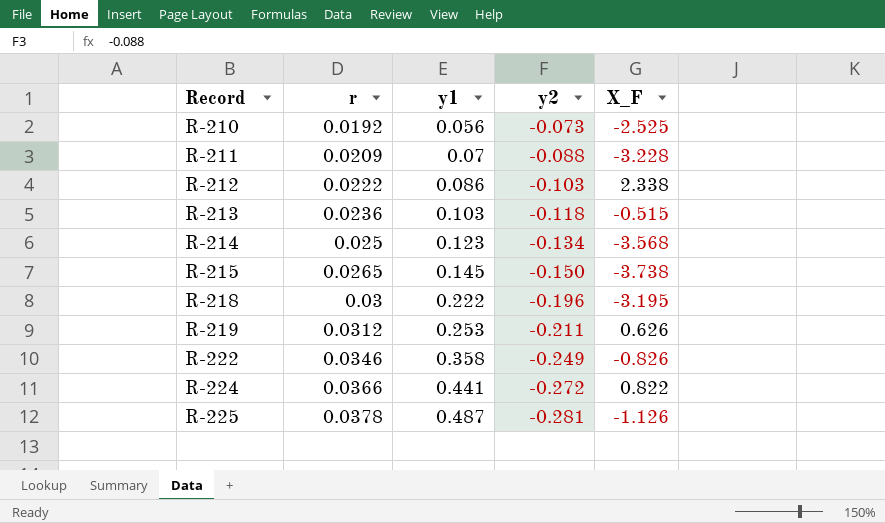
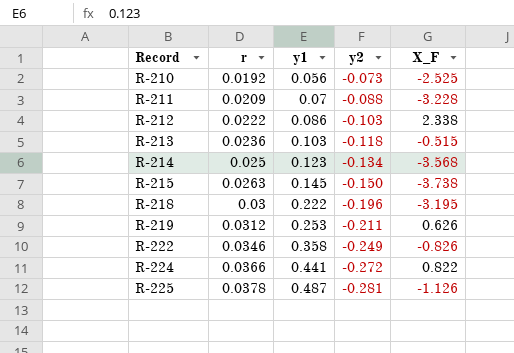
R-215 | r: 0.0265 -> 0.0263

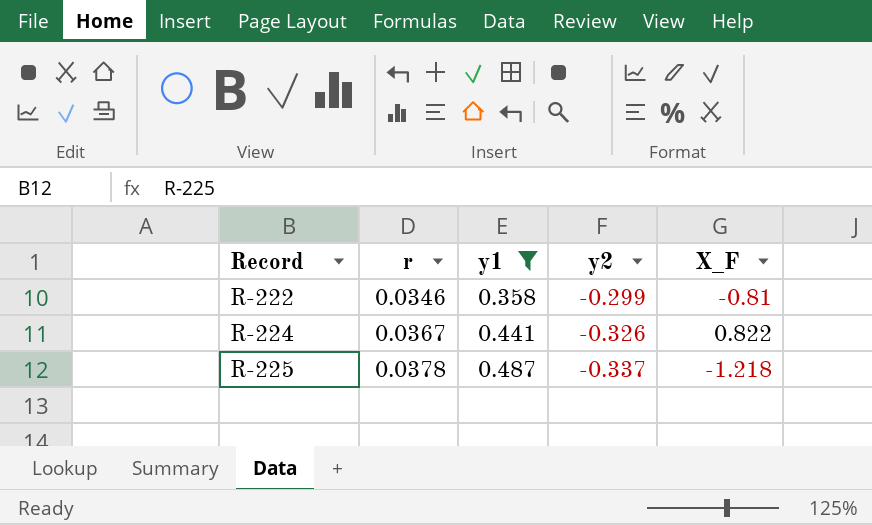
filter: none -> y1 >= 0.358
R-222 | y2: -0.249 -> -0.299
R-222 | X_F: -0.826 -> -0.81
R-224 | r: 0.0366 -> 0.0367
R-224 | y2: -0.272 -> -0.326
R-225 | y2: -0.281 -> -0.337
R-225 | X_F: -1.126 -> -1.218

